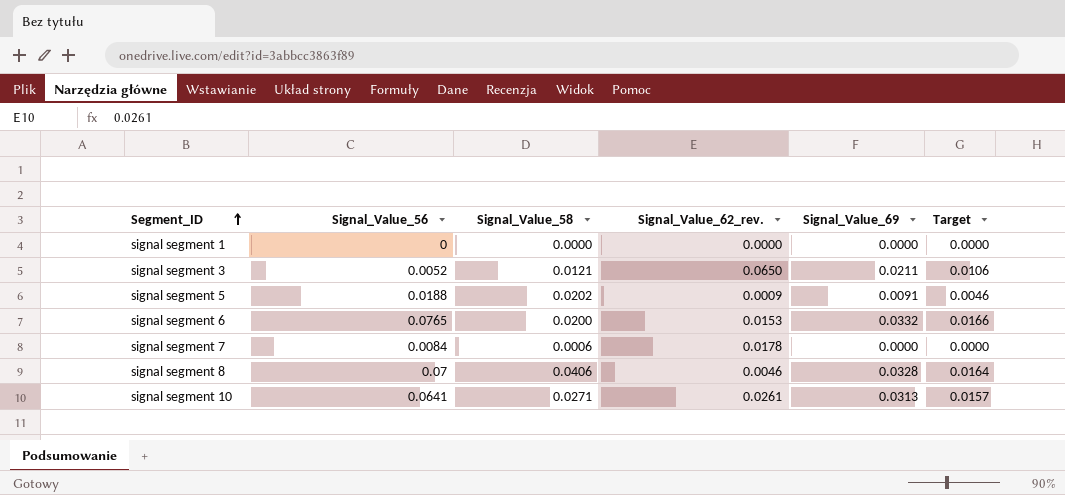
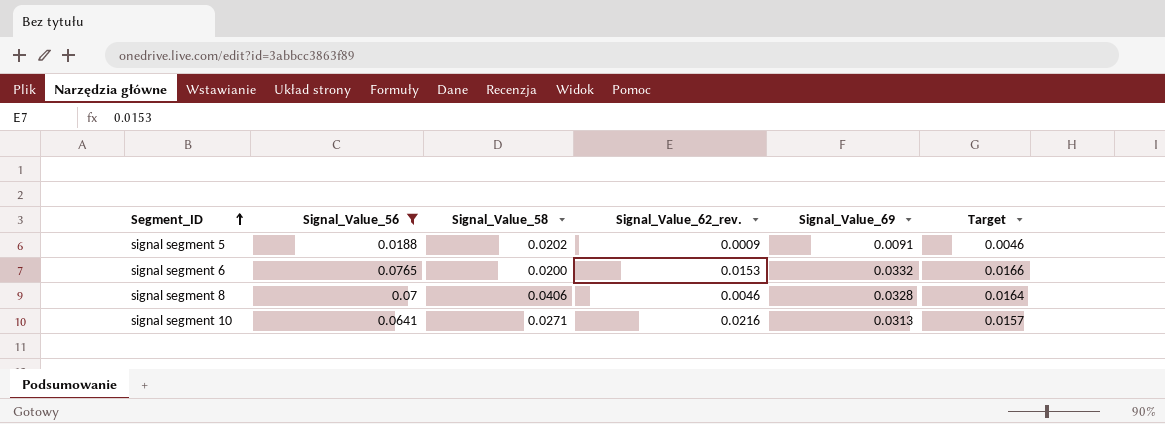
filter: none -> Signal_Value_56 >= 0.0188
signal segment 10 | Signal_Value_62_rev.: 0.0261 -> 0.0216

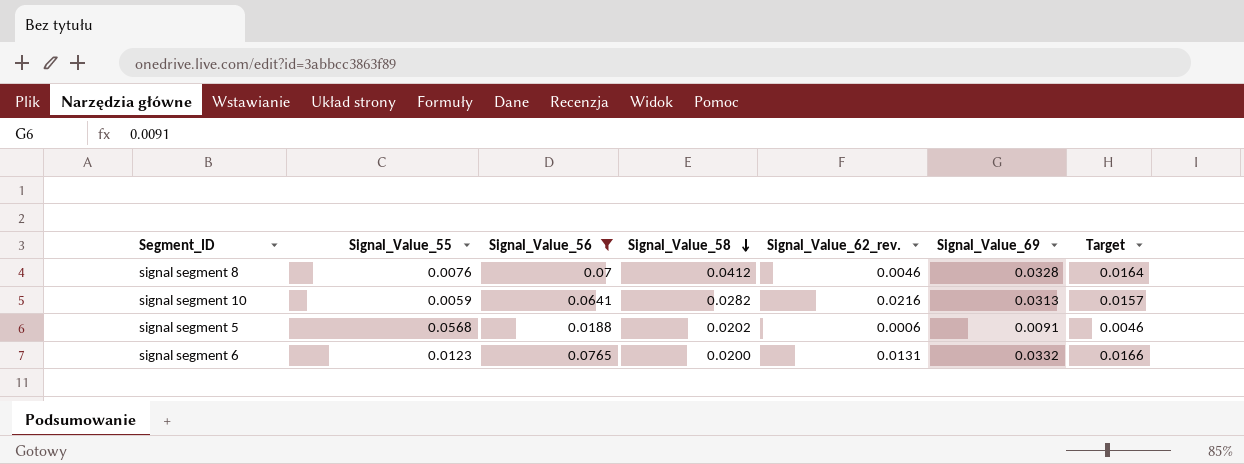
row order: Segment_ID ascending -> Signal_Value_58 descending
column Signal_Value_55 | position: none -> 2
signal segment 8 | Signal_Value_58: 0.0406 -> 0.0412
signal segment 10 | Signal_Value_58: 0.0271 -> 0.0282
signal segment 5 | Signal_Value_62_rev.: 0.0009 -> 0.0006
signal segment 6 | Signal_Value_62_rev.: 0.0153 -> 0.0131

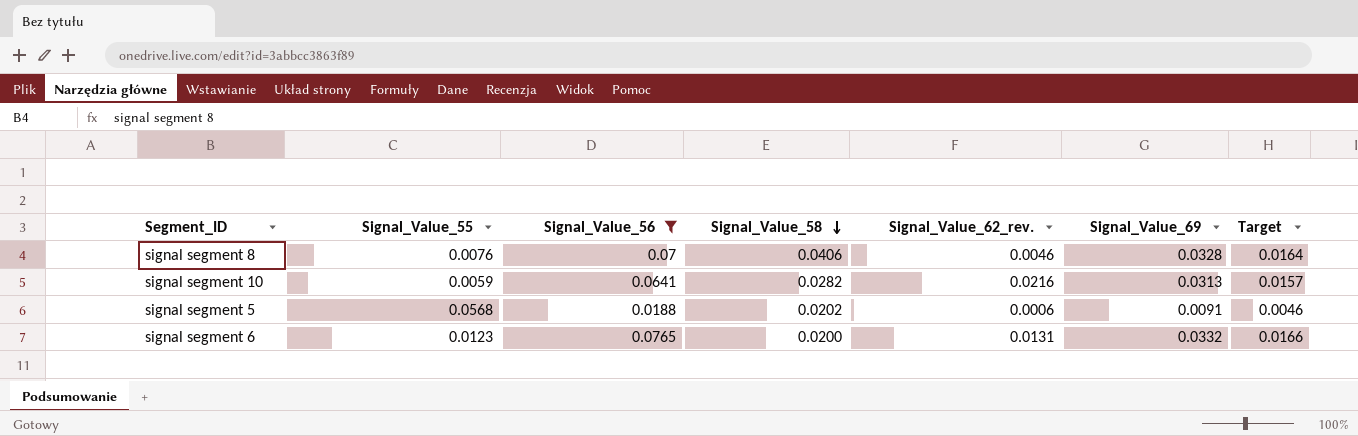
signal segment 8 | Signal_Value_58: 0.0412 -> 0.0406

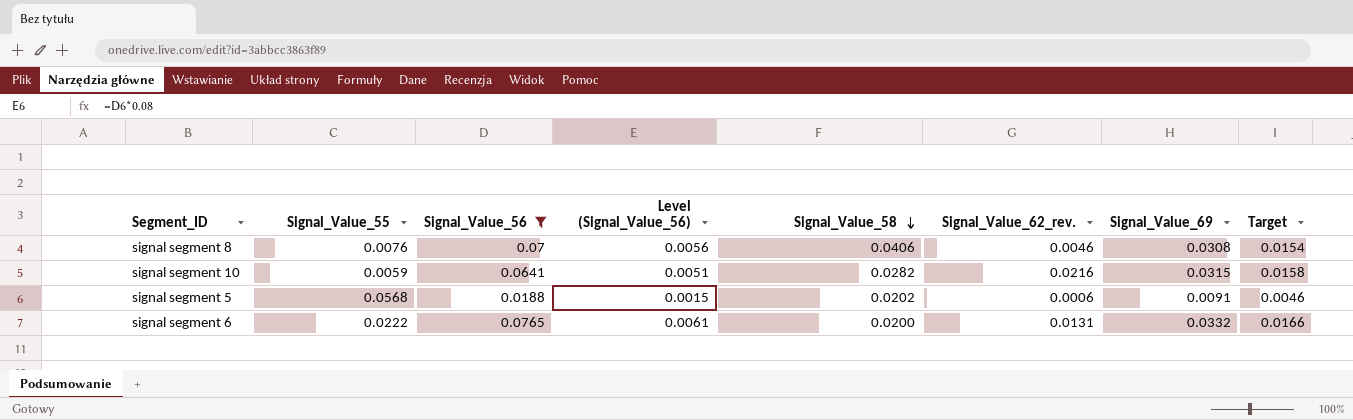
column Level (Signal_Value_56) | formula: none -> [Signal_Value_56] * 0.08
signal segment 8 | Signal_Value_69: 0.0328 -> 0.0308
signal segment 8 | Target: 0.0164 -> 0.0154
signal segment 10 | Signal_Value_69: 0.0313 -> 0.0315
signal segment 10 | Target: 0.0157 -> 0.0158
signal segment 6 | Signal_Value_55: 0.0123 -> 0.0222

